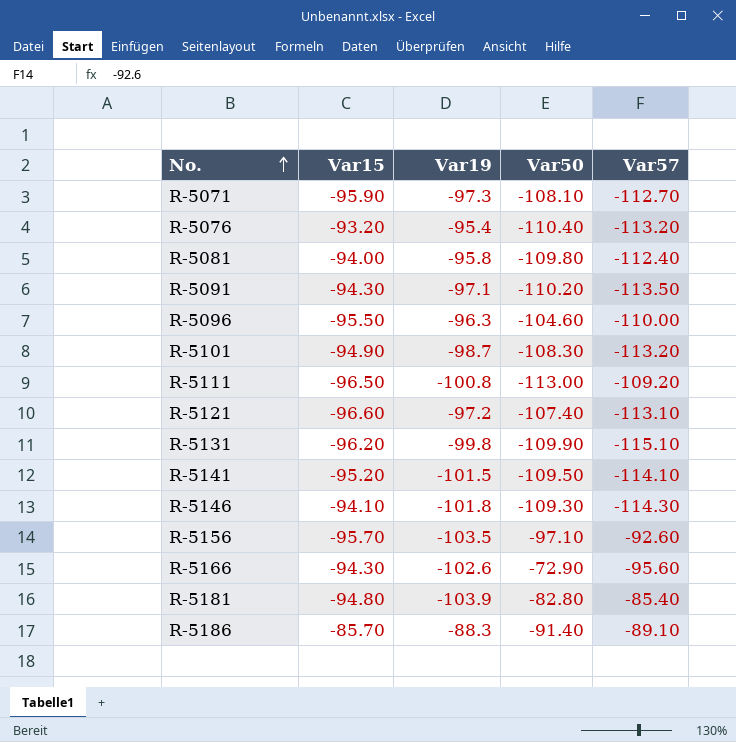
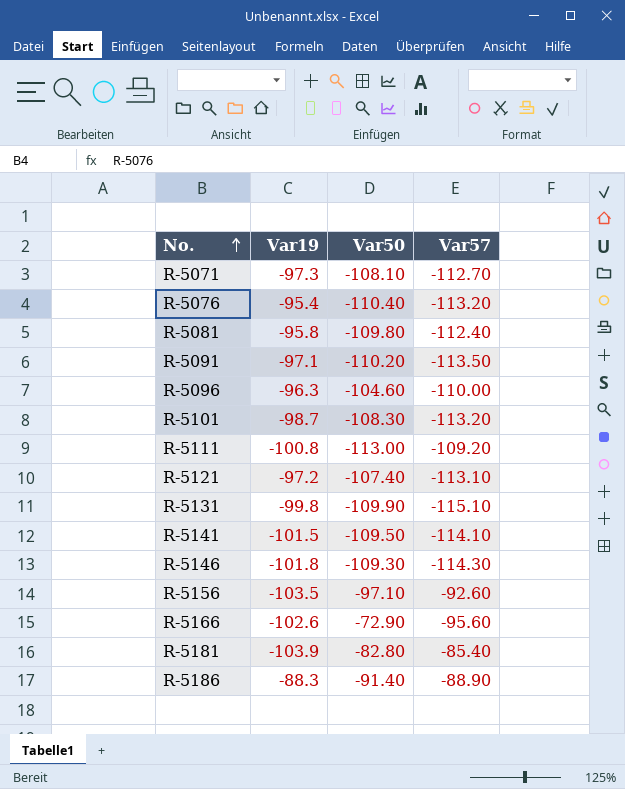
column Var15 | position: 2 -> none
R-5186 | Var57: -89.10 -> -88.90

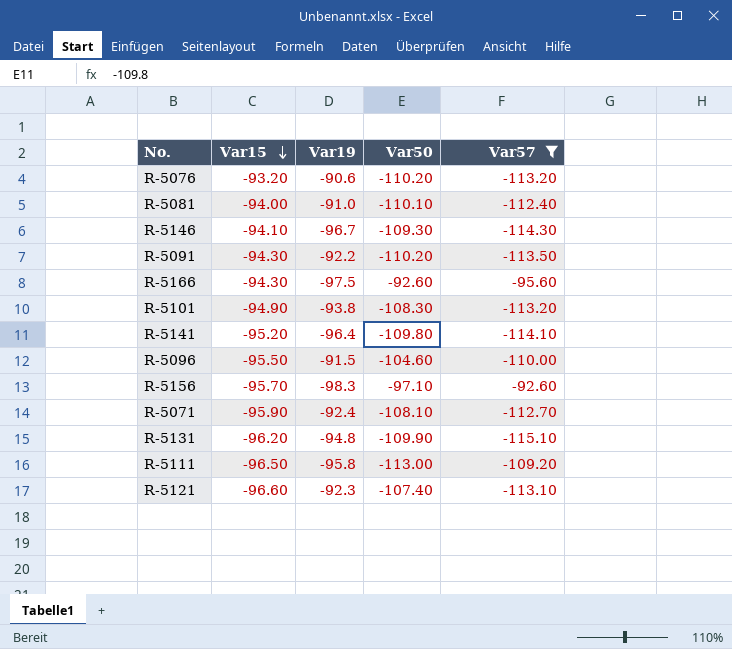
filter: none -> Var57 <= -92.60
row order: No. ascending -> Var15 descending
column Var15 | position: none -> 2
R-5076 | Var19: -95.4 -> -90.6
R-5076 | Var50: -110.40 -> -110.20
R-5081 | Var19: -95.8 -> -91.0
R-5081 | Var50: -109.80 -> -110.10
R-5146 | Var19: -101.8 -> -96.7
R-5091 | Var19: -97.1 -> -92.2
R-5166 | Var19: -102.6 -> -97.5
R-5166 | Var50: -72.90 -> -92.60
R-5101 | Var19: -98.7 -> -93.8
R-5141 | Var19: -101.5 -> -96.4
R-5141 | Var50: -109.50 -> -109.80
R-5096 | Var19: -96.3 -> -91.5
R-5156 | Var19: -103.5 -> -98.3
R-5071 | Var19: -97.3 -> -92.4
R-5131 | Var19: -99.8 -> -94.8
R-5111 | Var19: -100.8 -> -95.8
R-5121 | Var19: -97.2 -> -92.3

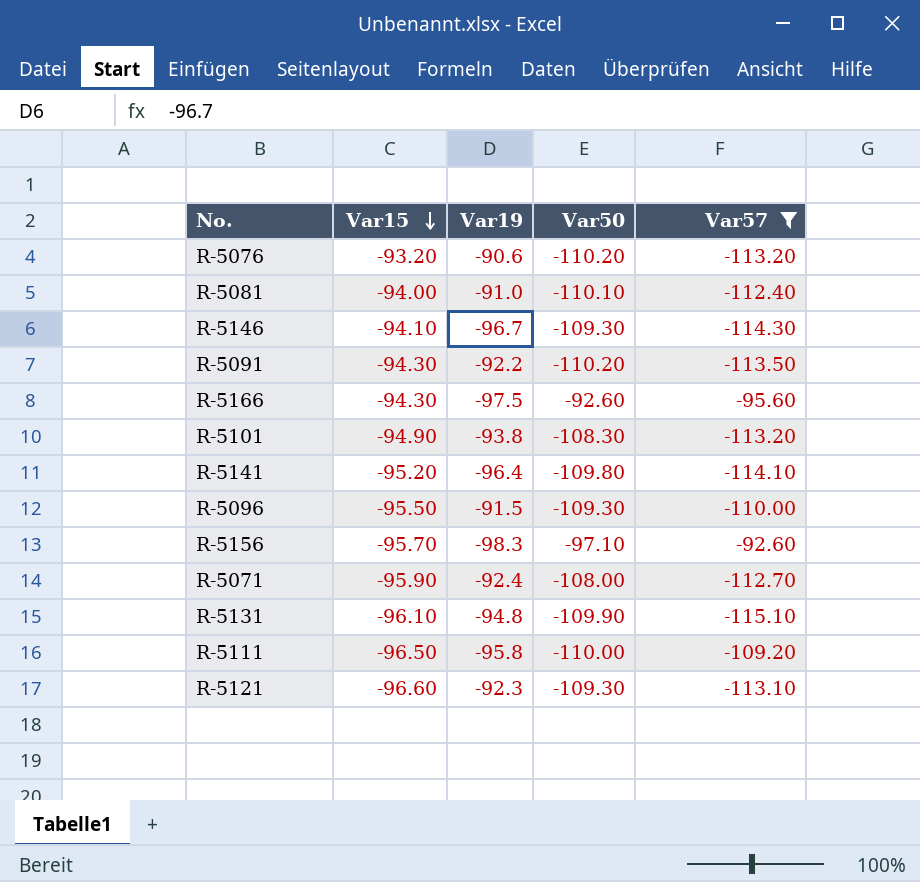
R-5096 | Var50: -104.60 -> -109.30
R-5071 | Var50: -108.10 -> -108.00
R-5131 | Var15: -96.20 -> -96.10
R-5111 | Var50: -113.00 -> -110.00
R-5121 | Var50: -107.40 -> -109.30

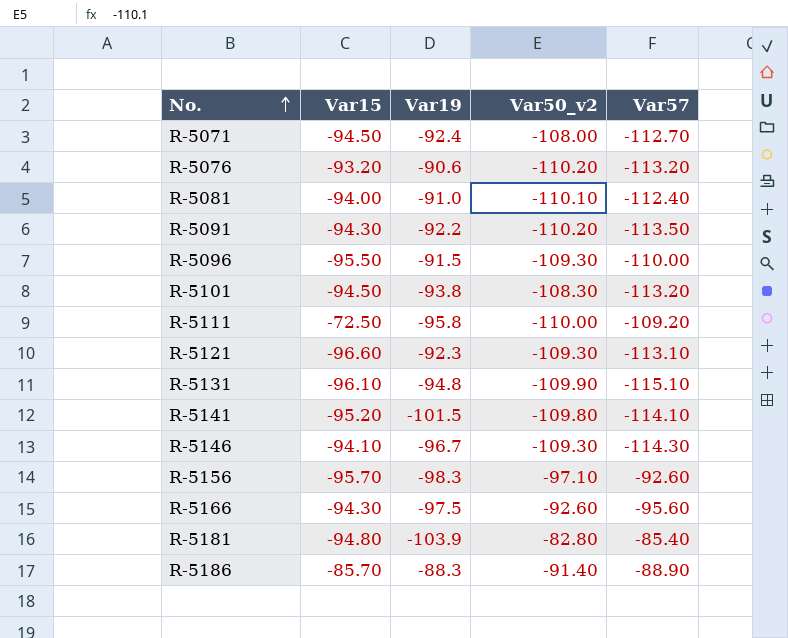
filter: Var57 <= -92.60 -> none
row order: Var15 descending -> No. ascending
column name: Var50 -> Var50_v2
R-5071 | Var15: -95.90 -> -94.50
R-5101 | Var15: -94.90 -> -94.50
R-5111 | Var15: -96.50 -> -72.50
R-5141 | Var19: -96.4 -> -101.5

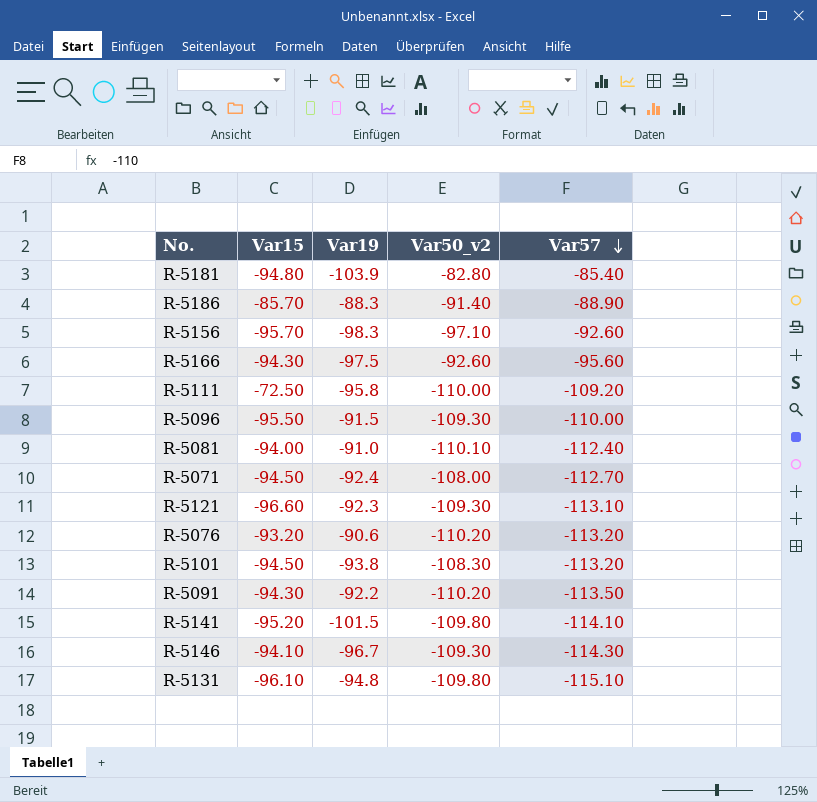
row order: No. ascending -> Var57 descending
R-5131 | Var50_v2: -109.90 -> -109.80

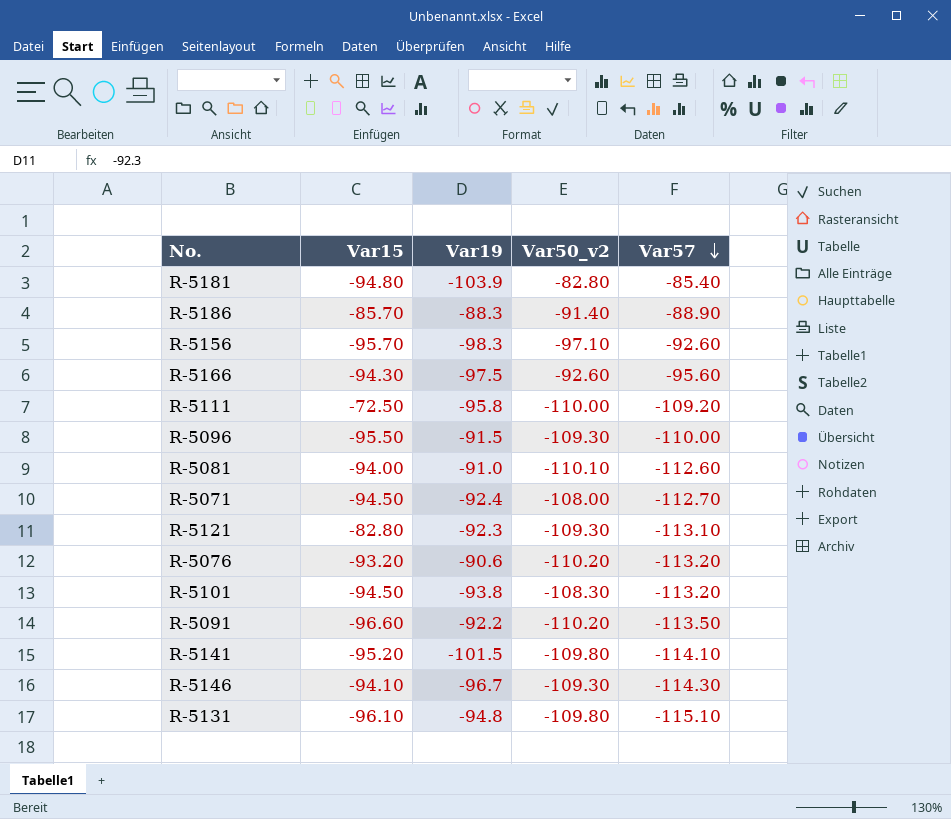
R-5081 | Var57: -112.40 -> -112.60
R-5121 | Var15: -96.60 -> -82.80
R-5091 | Var15: -94.30 -> -96.60

